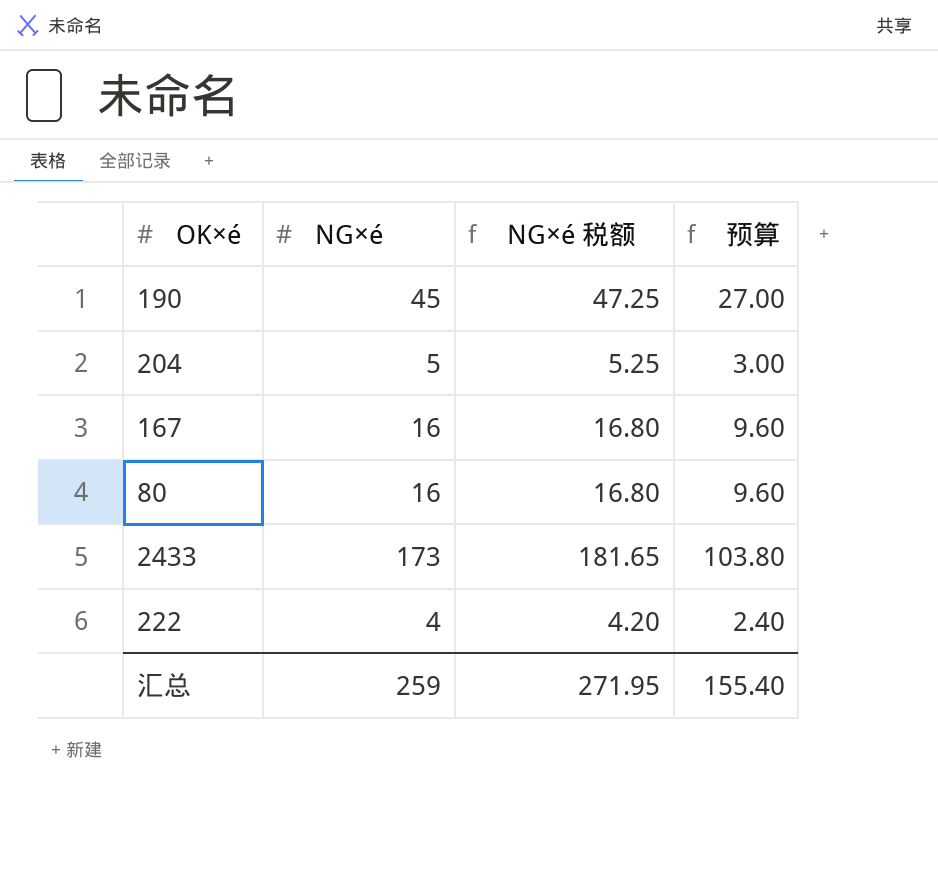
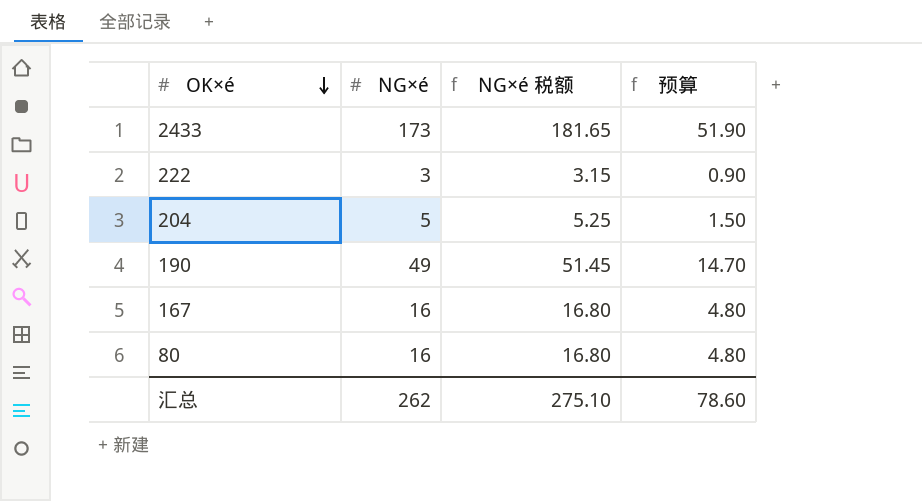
row order: none -> OK×é descending
column 预算 | formula: [NG×é] * 0.6 -> [NG×é] * 0.3
222 | NG×é: 4 -> 3
222 | NG×é 税额: 4.20 -> 3.15
190 | NG×é: 45 -> 49
190 | NG×é 税额: 47.25 -> 51.45
汇总 | NG×é: 259 -> 262
汇总 | NG×é 税额: 271.95 -> 275.10
汇总 | 预算: 155.40 -> 78.60

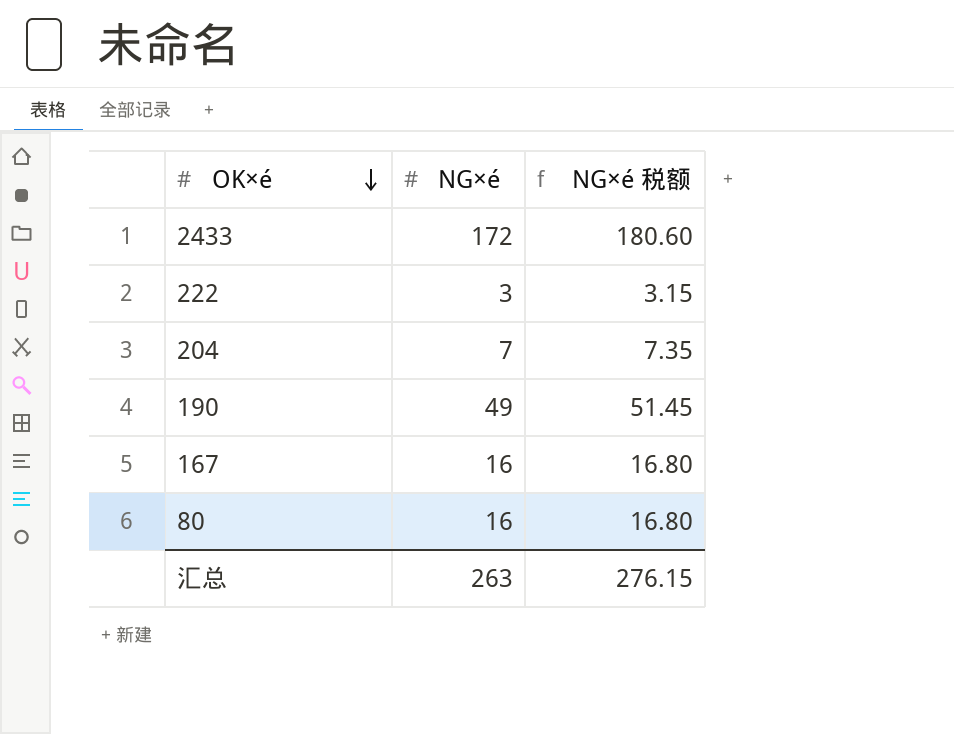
column 预算 | formula: [NG×é] * 0.3 -> none
2433 | NG×é: 173 -> 172
2433 | NG×é 税额: 181.65 -> 180.60
204 | NG×é: 5 -> 7
204 | NG×é 税额: 5.25 -> 7.35
汇总 | NG×é: 262 -> 263
汇总 | NG×é 税额: 275.10 -> 276.15

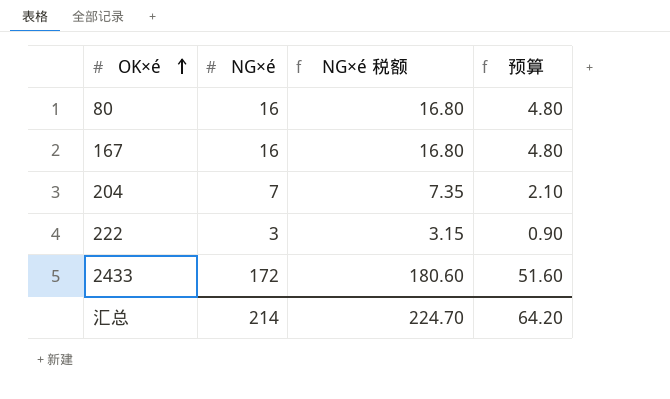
row order: OK×é descending -> OK×é ascending
column 预算 | formula: none -> [NG×é] * 0.3
row 190: 49 | 51.45 -> none
汇总 | NG×é: 263 -> 214
汇总 | NG×é 税额: 276.15 -> 224.70

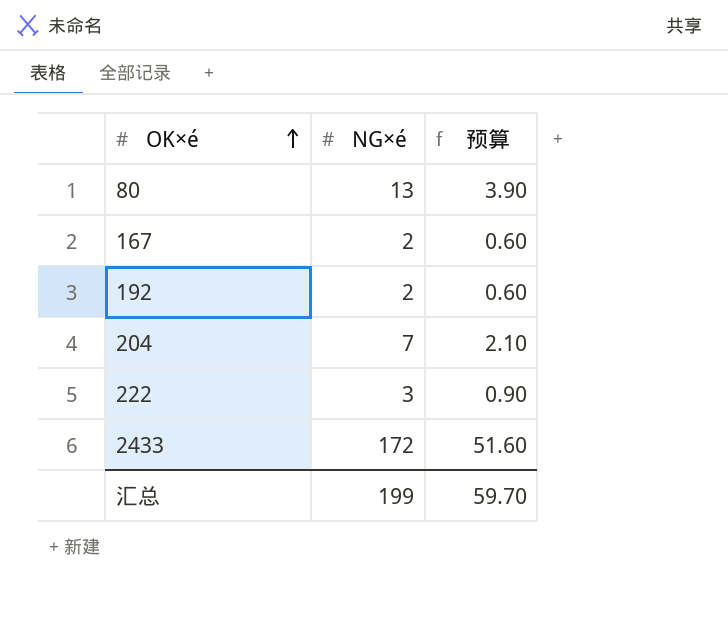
column NG×é 税额 | formula: [NG×é] * 1.05 -> none
80 | NG×é: 16 -> 13
80 | 预算: 4.80 -> 3.90
167 | NG×é: 16 -> 2
167 | 预算: 4.80 -> 0.60
row 192: none -> 2 | 0.60
汇总 | NG×é: 214 -> 199
汇总 | 预算: 64.20 -> 59.70

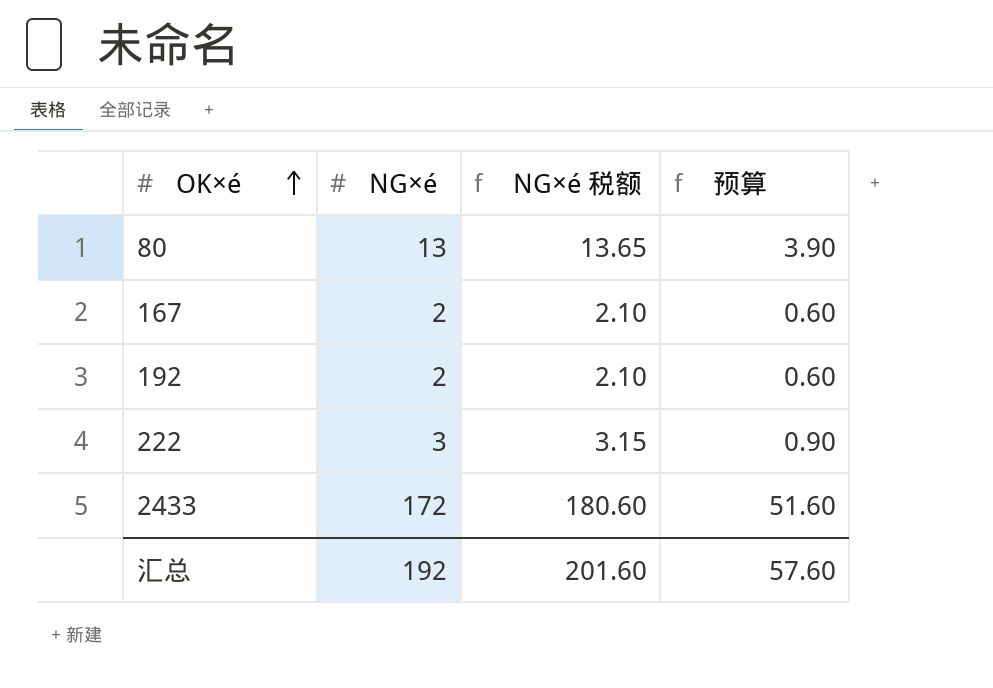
column NG×é 税额 | formula: none -> [NG×é] * 1.05
row 204: 7 | 2.10 -> none
汇总 | NG×é: 199 -> 192
汇总 | 预算: 59.70 -> 57.60

